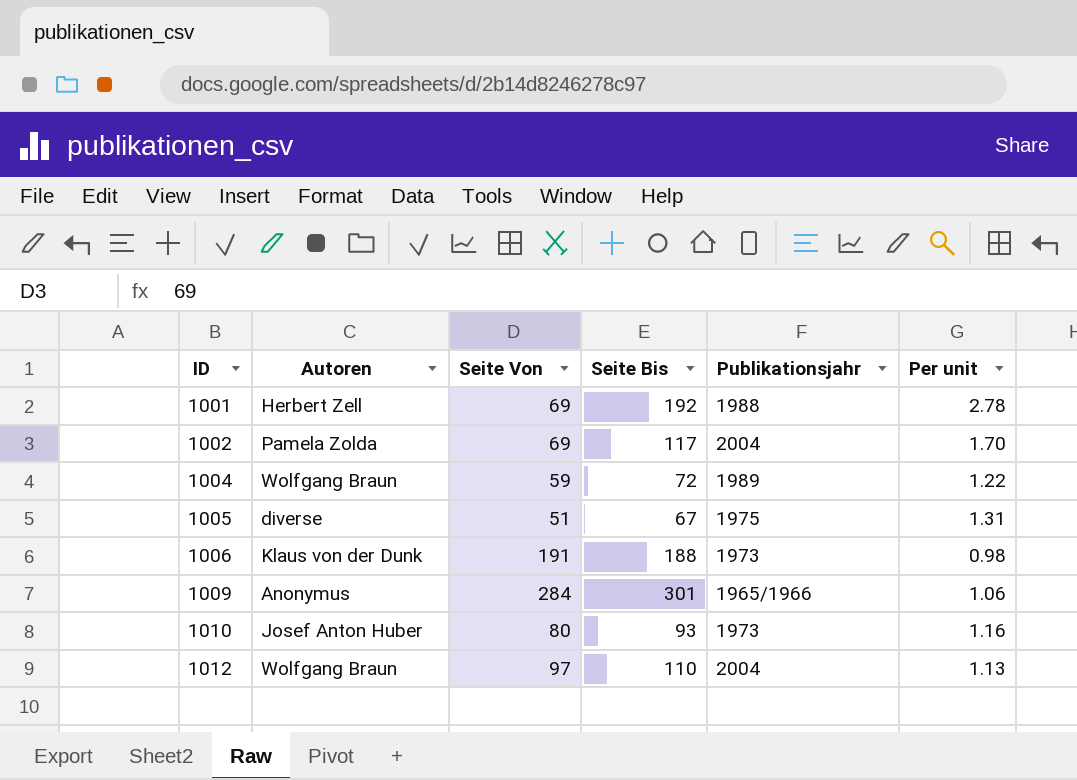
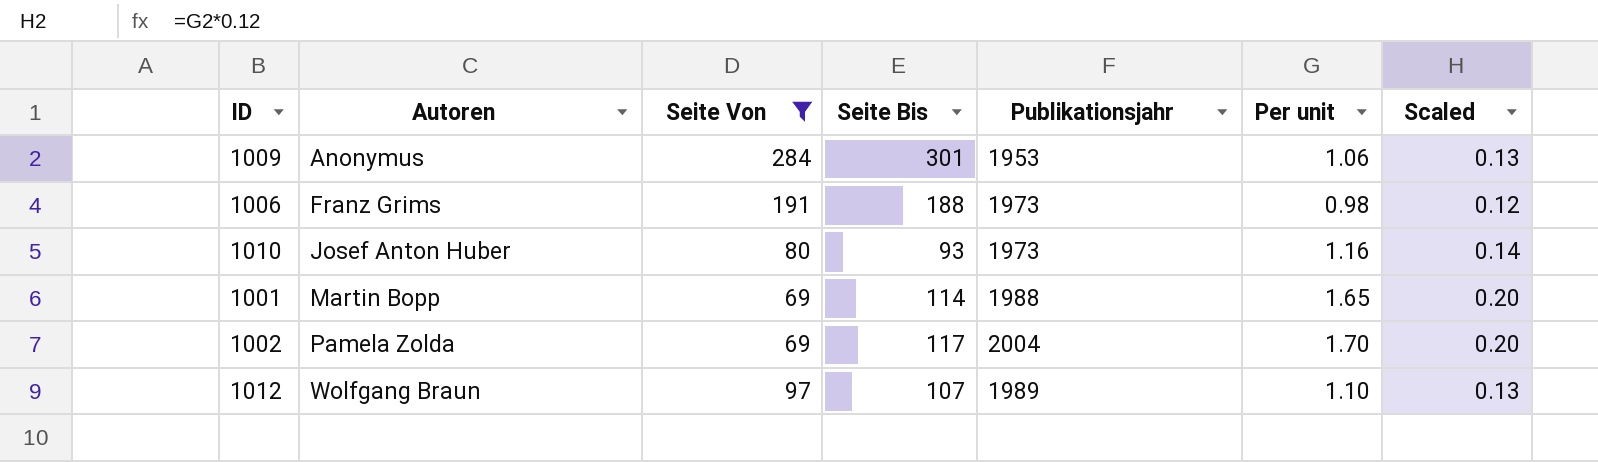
filter: none -> Seite Von >= 69
row order: ID ascending -> Autoren ascending
column Scaled | formula: none -> [Per unit] * 0.12
1009 | Publikationsjahr: 1965/1966 -> 1953
1006 | Autoren: Klaus von der Dunk -> Franz Grims
1001 | Autoren: Herbert Zell -> Martin Bopp
1001 | Seite Bis: 192 -> 114
1001 | Per unit: 2.78 -> 1.65
1012 | Seite Bis: 110 -> 107
1012 | Publikationsjahr: 2004 -> 1989
1012 | Per unit: 1.13 -> 1.10

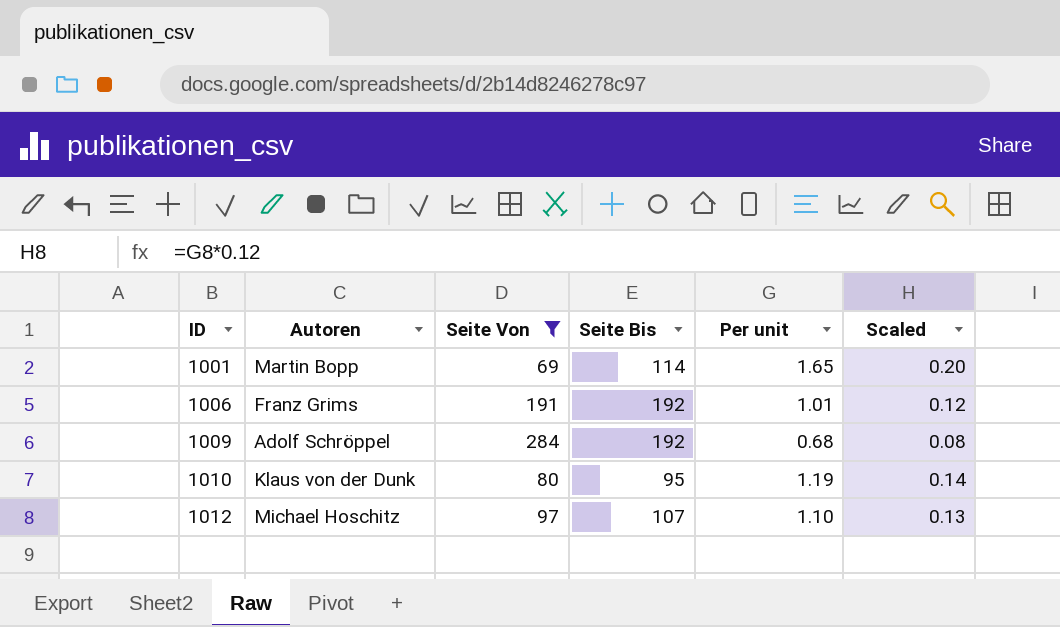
row order: Autoren ascending -> ID ascending
column Publikationsjahr | position: 5 -> none
row 1002: Pamela Zolda | 69 | 117 | 2004 | 1.70 | 0.20 -> none
1006 | Seite Bis: 188 -> 192
1006 | Per unit: 0.98 -> 1.01
1009 | Autoren: Anonymus -> Adolf Schröppel
1009 | Seite Bis: 301 -> 192
1009 | Per unit: 1.06 -> 0.68
1009 | Scaled: 0.13 -> 0.08
1010 | Autoren: Josef Anton Huber -> Klaus von der Dunk
1010 | Seite Bis: 93 -> 95
1010 | Per unit: 1.16 -> 1.19
1012 | Autoren: Wolfgang Braun -> Michael Hoschitz

